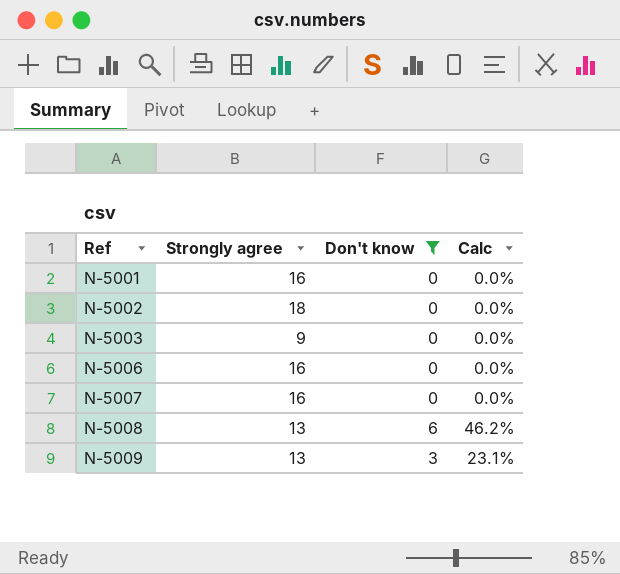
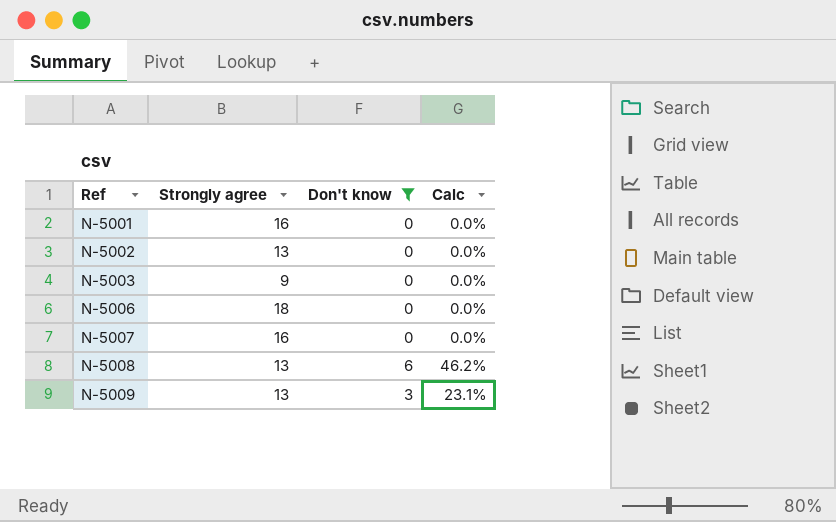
N-5002 | Strongly agree: 18 -> 13
N-5006 | Strongly agree: 16 -> 18

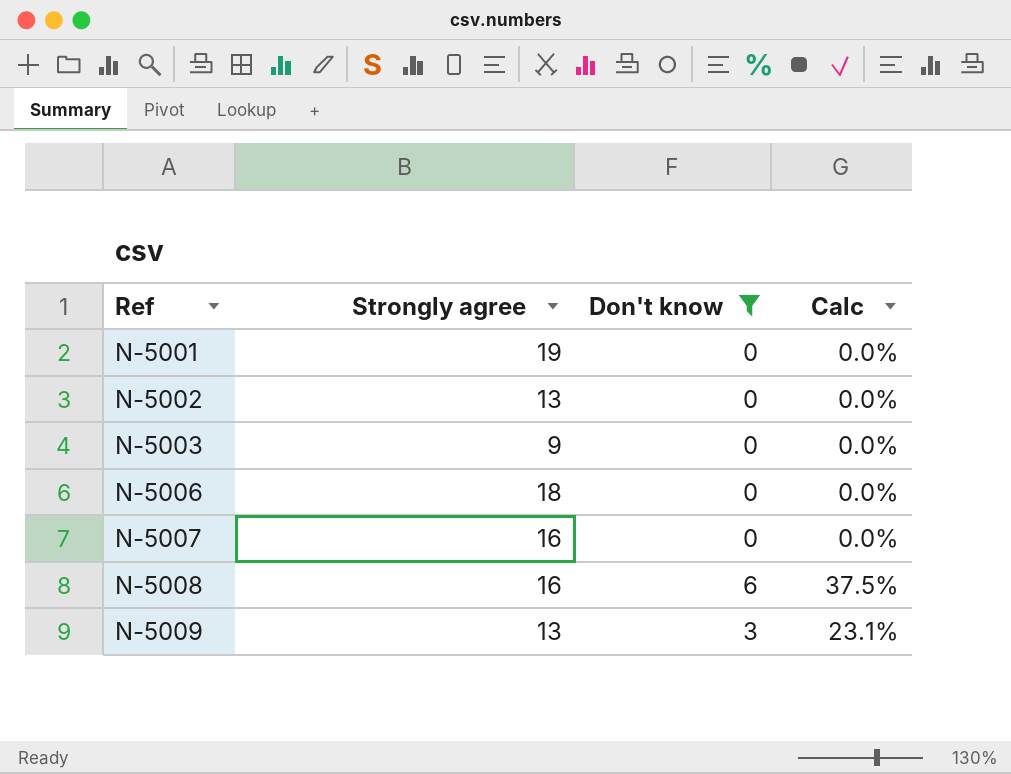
N-5001 | Strongly agree: 16 -> 19
N-5008 | Strongly agree: 13 -> 16
N-5008 | Calc: 46.2% -> 37.5%

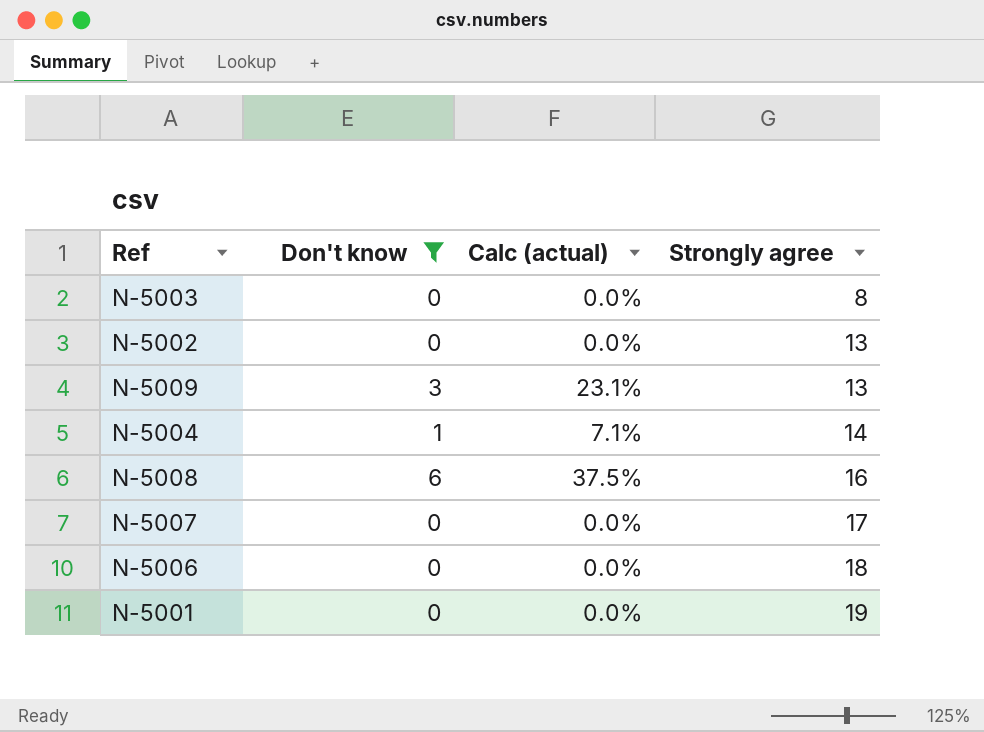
row order: Ref ascending -> Strongly agree ascending
column name: Calc -> Calc (actual)
column Strongly agree | position: 2 -> 4
N-5003 | Strongly agree: 9 -> 8
row N-5004: none -> 1 | 7.1% | 14
N-5007 | Strongly agree: 16 -> 17

